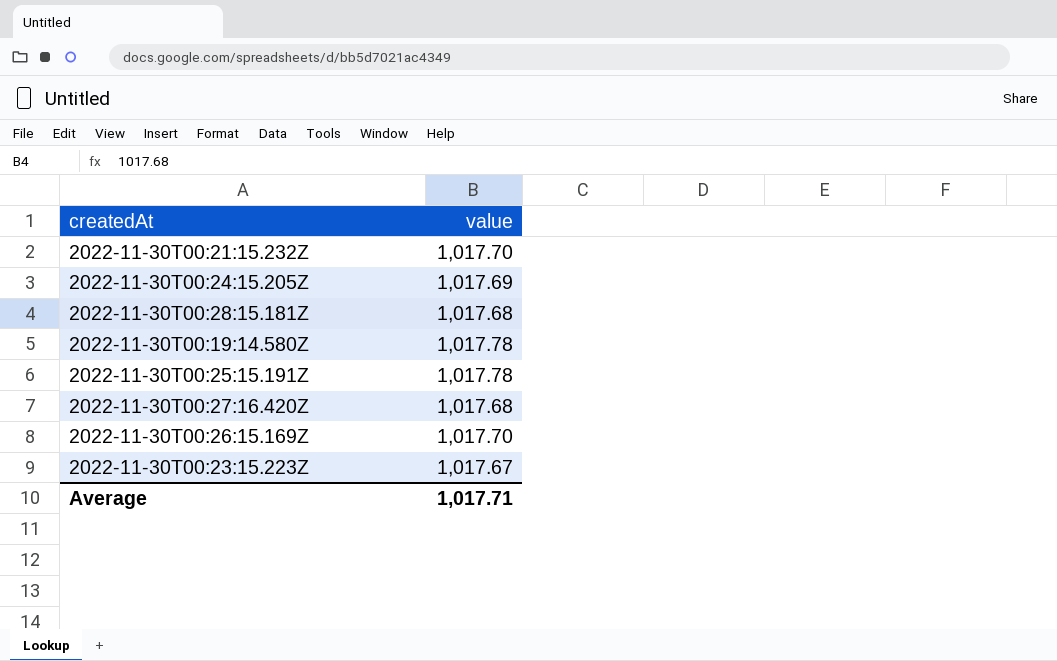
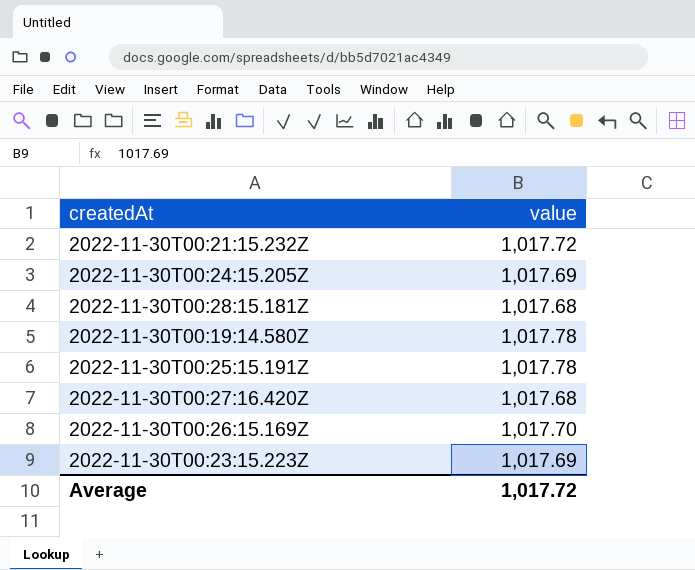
2022-11-30T00:21:15.232Z | value: 1,017.70 -> 1,017.72
2022-11-30T00:23:15.223Z | value: 1,017.67 -> 1,017.69
Average | value: 1,017.71 -> 1,017.72

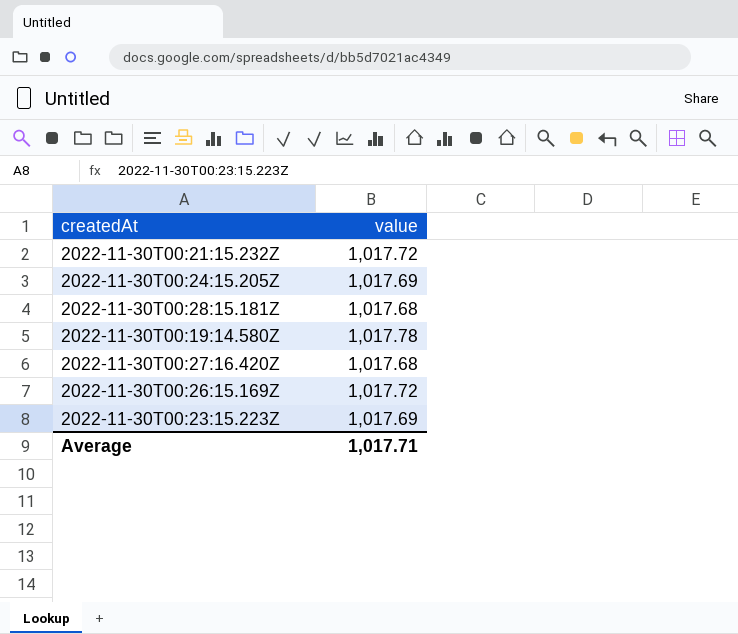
row 2022-11-30T00:25:15.191Z: 1,017.78 -> none
2022-11-30T00:26:15.169Z | value: 1,017.70 -> 1,017.72
Average | value: 1,017.72 -> 1,017.71

